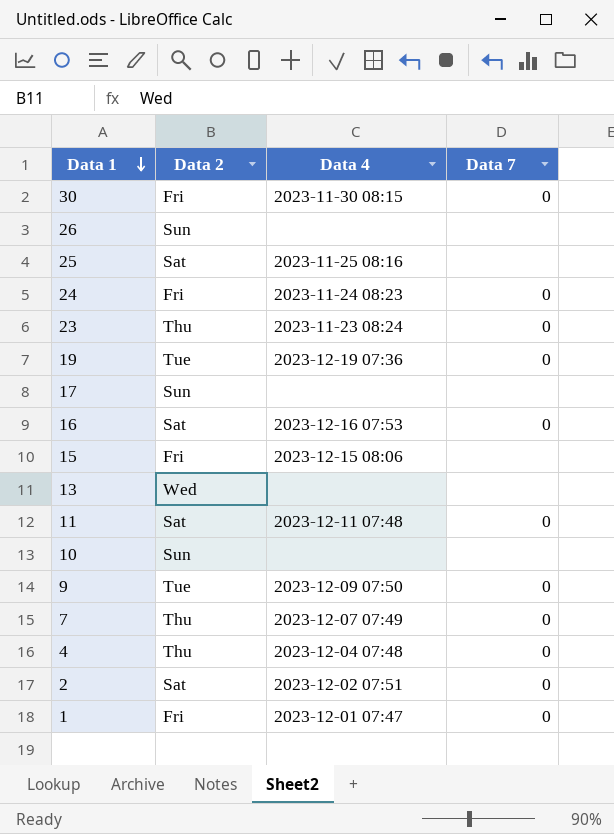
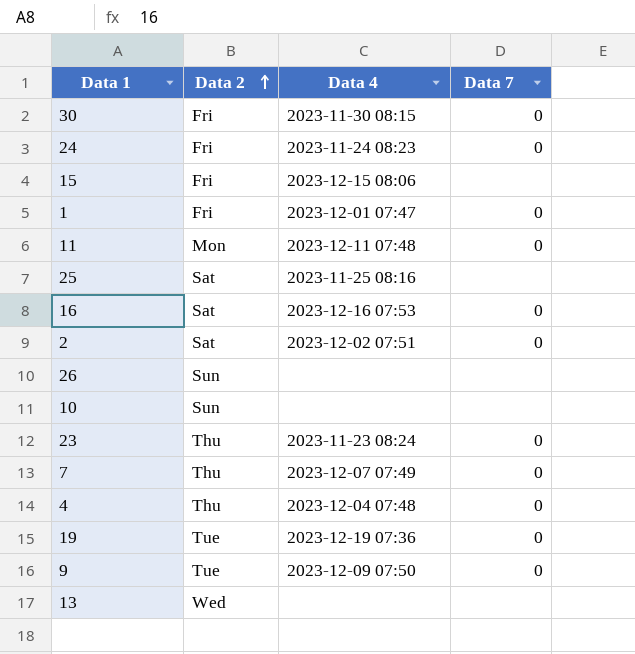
row order: Data 1 descending -> Data 2 ascending
row 17: Sun | none | none -> none
11 | Data 2: Sat -> Mon

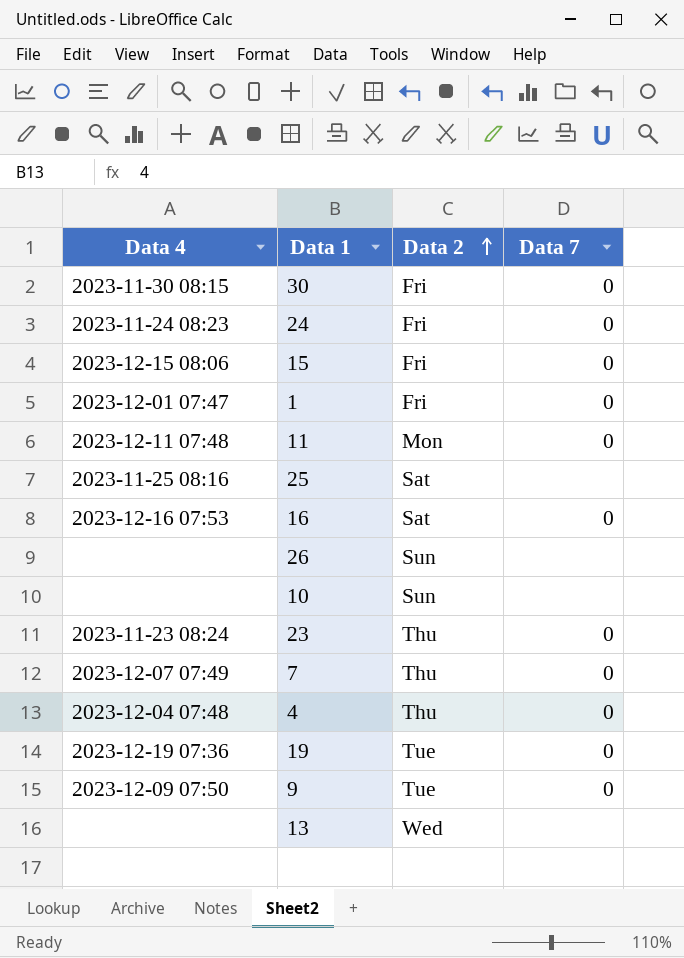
column Data 4 | position: 3 -> 1
row 2: Sat | 2023-12-02 07:51 | 0 -> none
15 | Data 7: none -> 0

